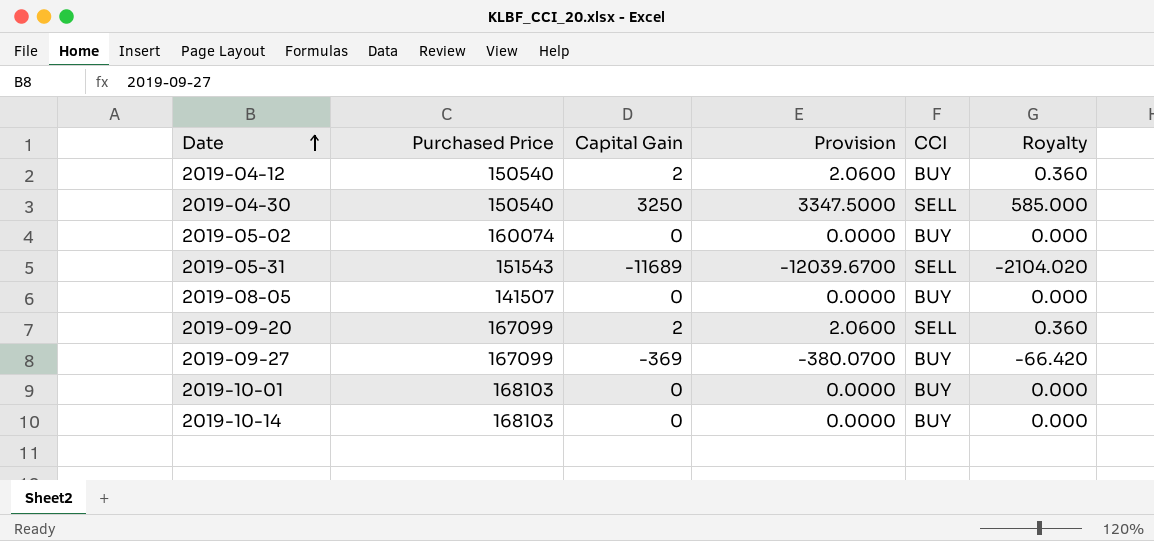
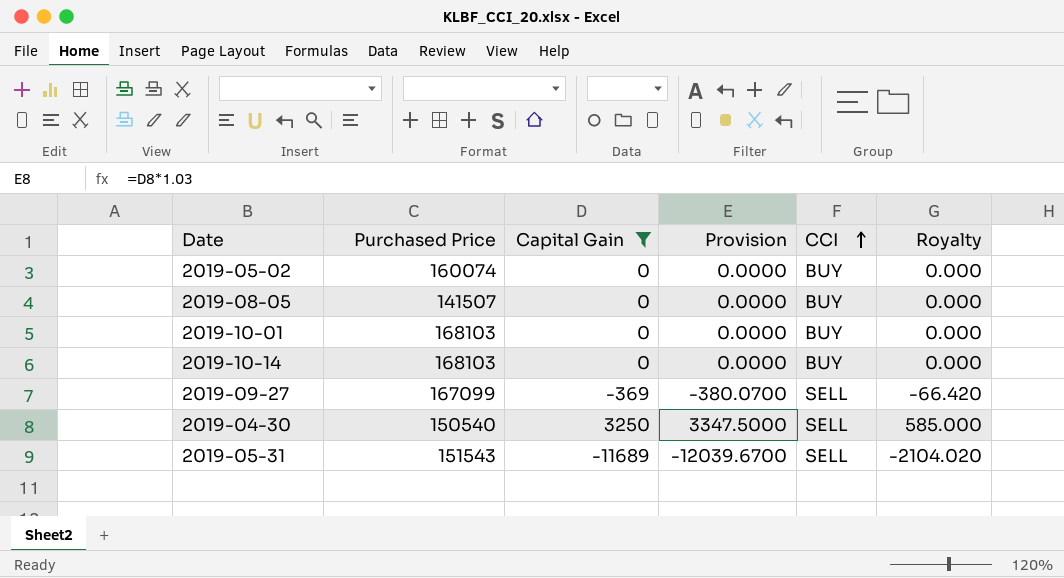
filter: none -> Capital Gain != 2
row order: Date ascending -> CCI ascending
2019-09-27 | CCI: BUY -> SELL

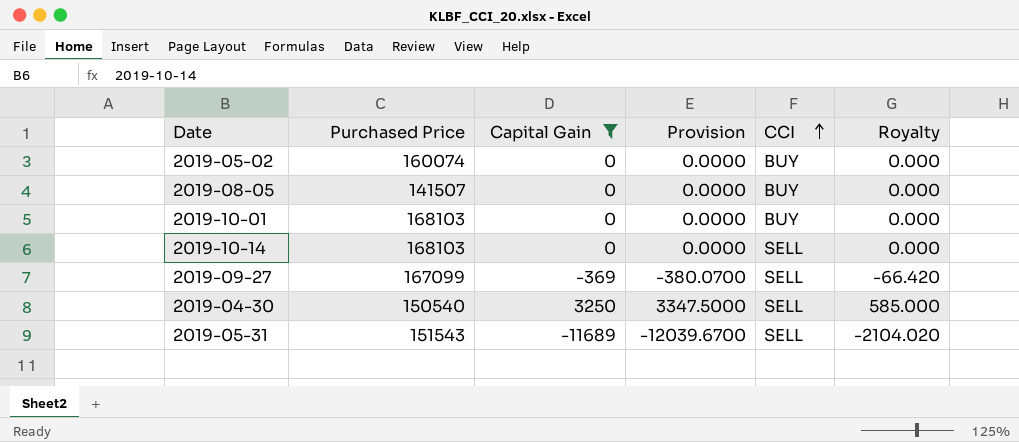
2019-10-14 | CCI: BUY -> SELL

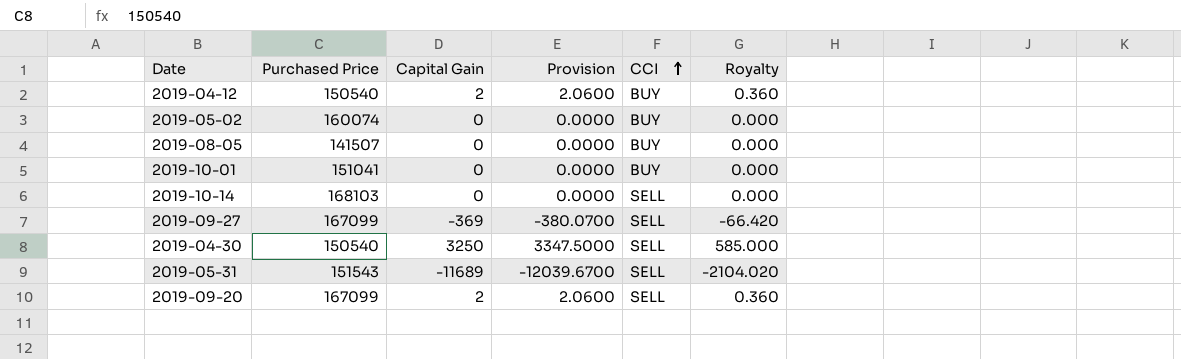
filter: Capital Gain != 2 -> none
2019-10-01 | Purchased Price: 168103 -> 151041

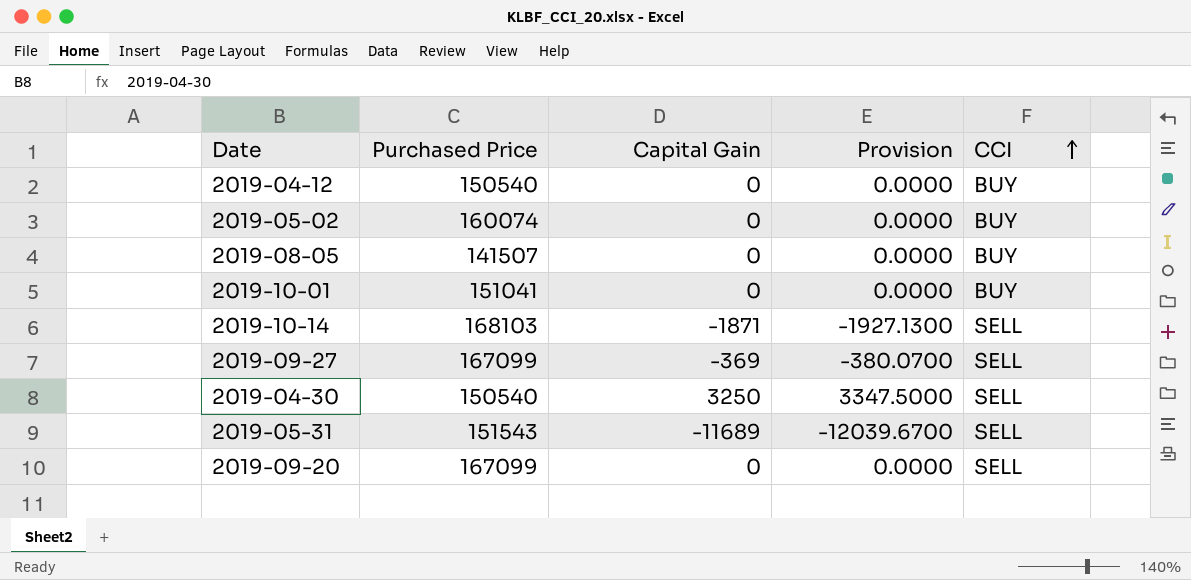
column Royalty | formula: [Capital Gain] * 0.18 -> none
2019-04-12 | Capital Gain: 2 -> 0
2019-04-12 | Provision: 2.0600 -> 0.0000
2019-10-14 | Capital Gain: 0 -> -1871
2019-10-14 | Provision: 0.0000 -> -1927.1300
2019-09-20 | Capital Gain: 2 -> 0
2019-09-20 | Provision: 2.0600 -> 0.0000

